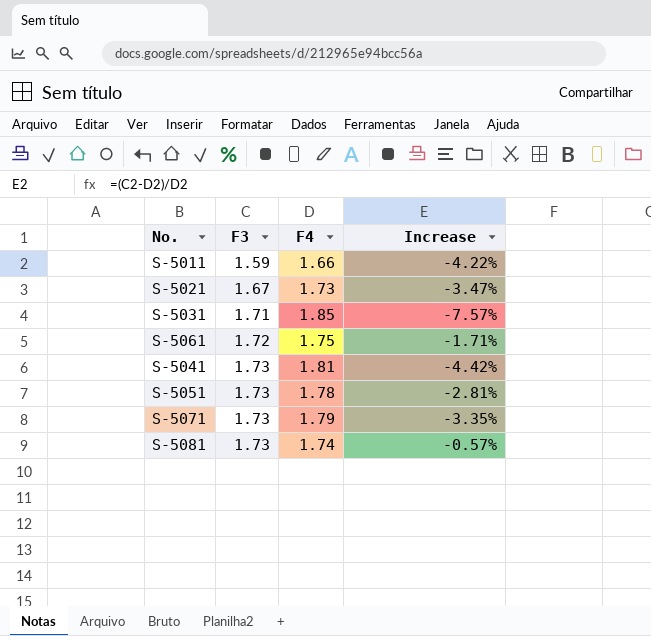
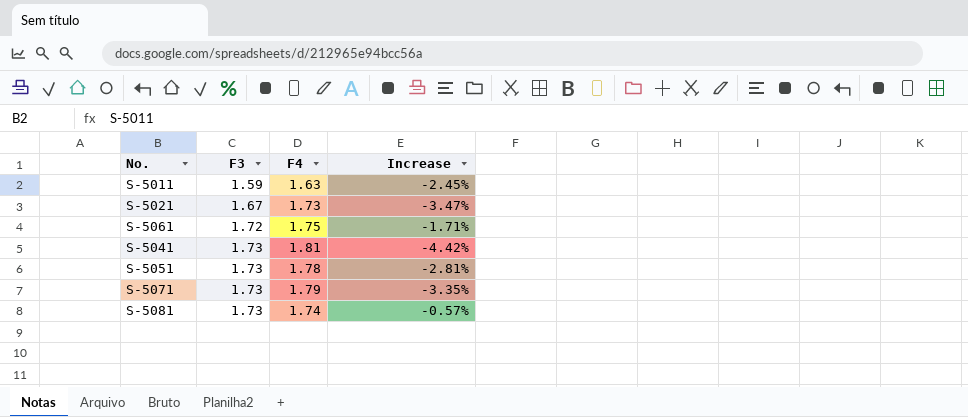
row S-5031: 1.71 | 1.85 | -7.57% -> none
S-5011 | F4: 1.66 -> 1.63
S-5011 | Increase: -4.22% -> -2.45%

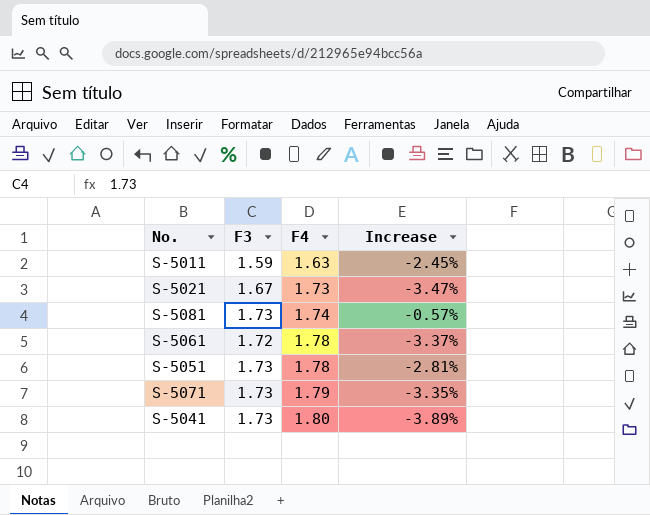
row order: F3 ascending -> F4 ascending
S-5061 | F4: 1.75 -> 1.78
S-5061 | Increase: -1.71% -> -3.37%
S-5041 | F4: 1.81 -> 1.80
S-5041 | Increase: -4.42% -> -3.89%

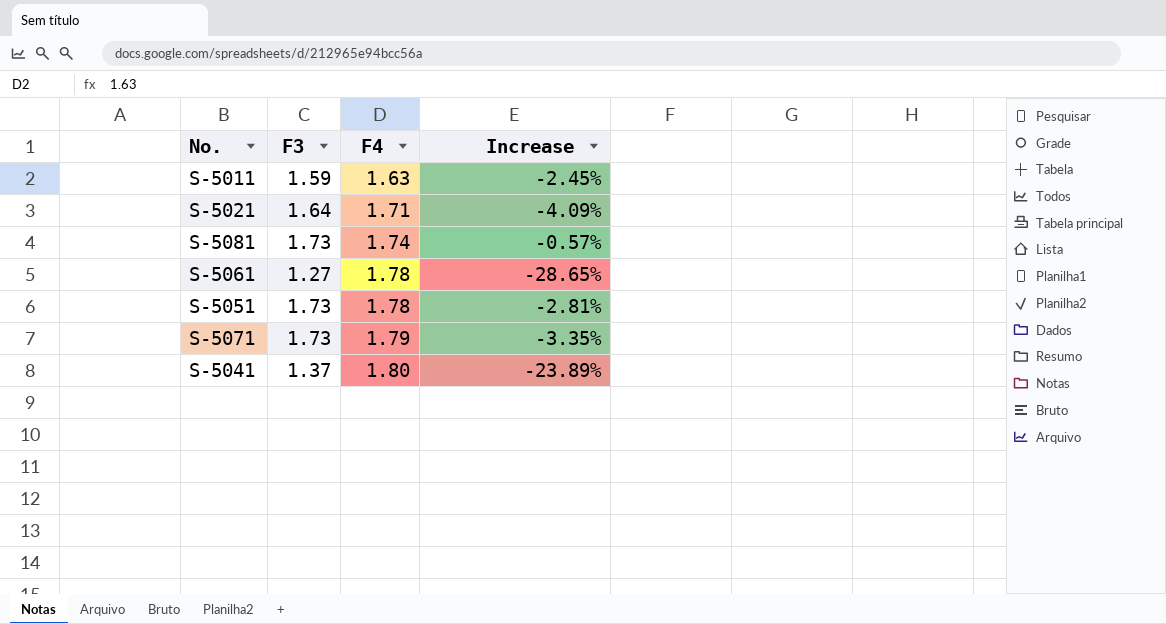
S-5021 | F3: 1.67 -> 1.64
S-5021 | F4: 1.73 -> 1.71
S-5021 | Increase: -3.47% -> -4.09%
S-5061 | F3: 1.72 -> 1.27
S-5061 | Increase: -3.37% -> -28.65%
S-5041 | F3: 1.73 -> 1.37
S-5041 | Increase: -3.89% -> -23.89%

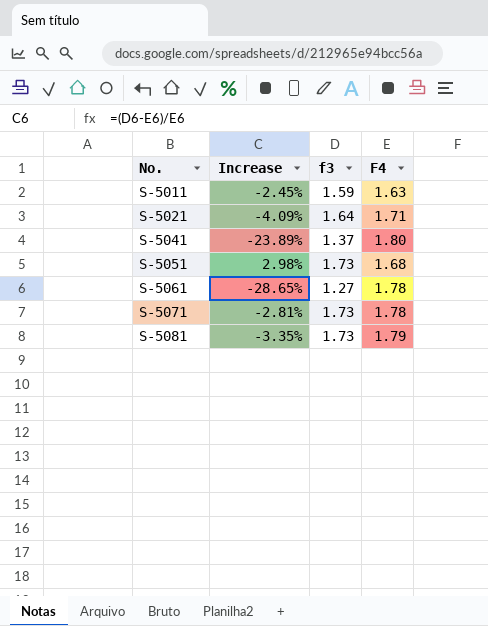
row order: F4 ascending -> No. ascending
column Increase | position: 4 -> 2
column name: F3 -> f3
S-5051 | Increase: -2.81% -> 2.98%
S-5051 | F4: 1.78 -> 1.68
S-5071 | Increase: -3.35% -> -2.81%
S-5071 | F4: 1.79 -> 1.78
S-5081 | Increase: -0.57% -> -3.35%
S-5081 | F4: 1.74 -> 1.79

